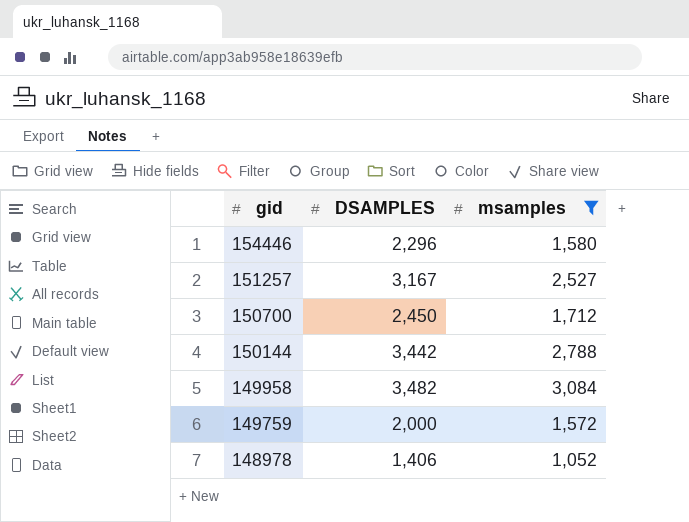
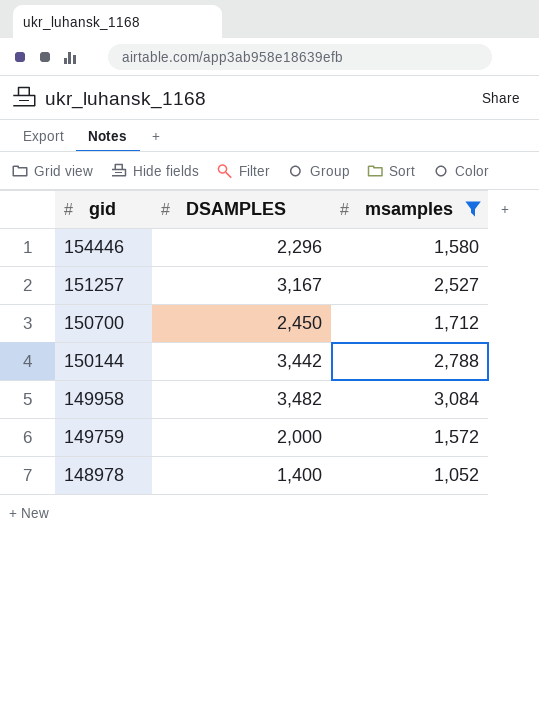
148978 | DSAMPLES: 1,406 -> 1,400

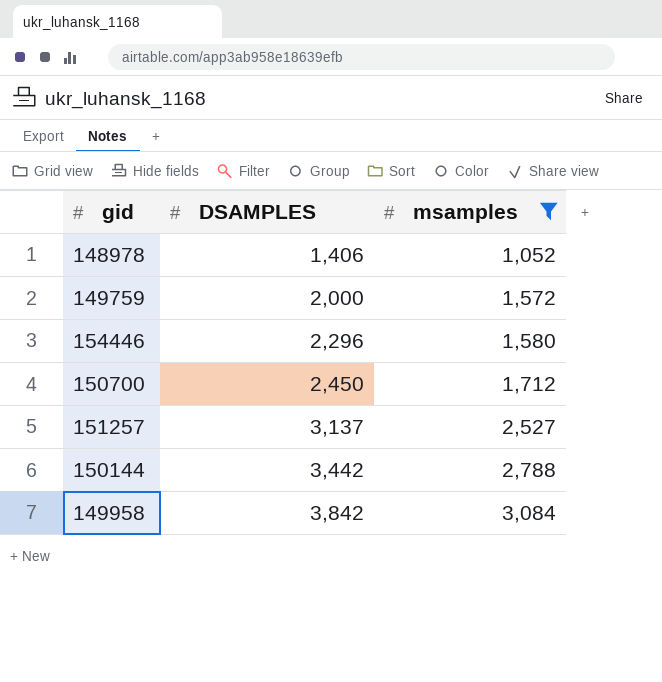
row order: gid descending -> DSAMPLES ascending
148978 | DSAMPLES: 1,400 -> 1,406
151257 | DSAMPLES: 3,167 -> 3,137
149958 | DSAMPLES: 3,482 -> 3,842

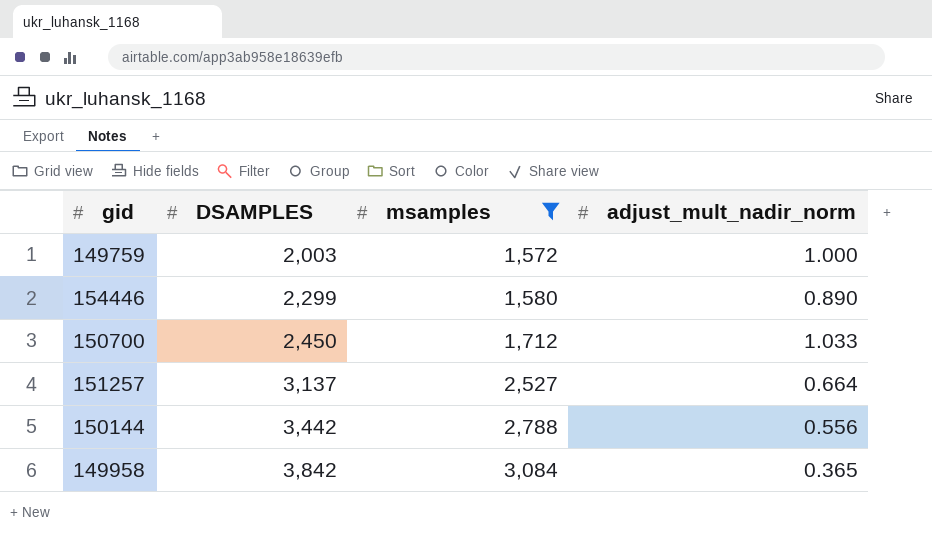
column adjust_mult_nadir_norm | position: none -> 4
row 148978: 1,406 | 1,052 -> none
149759 | DSAMPLES: 2,000 -> 2,003
154446 | DSAMPLES: 2,296 -> 2,299

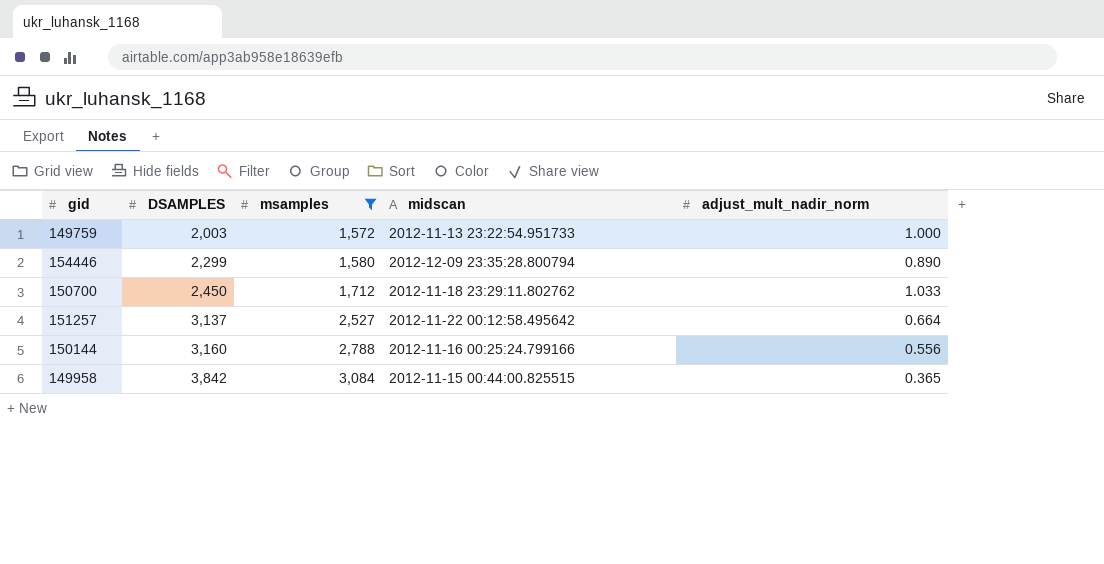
column midscan | position: none -> 4
150144 | DSAMPLES: 3,442 -> 3,160

